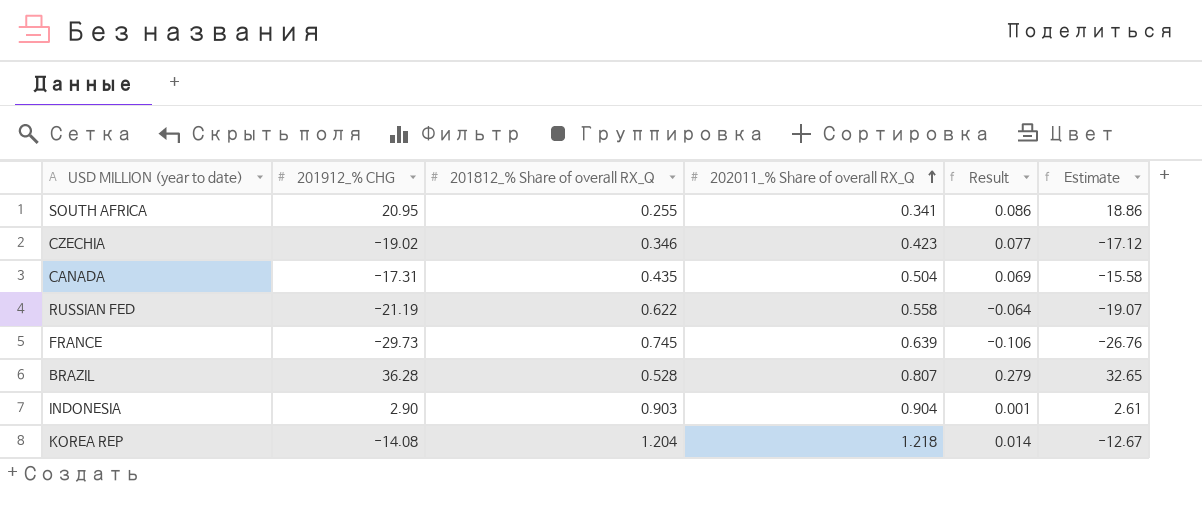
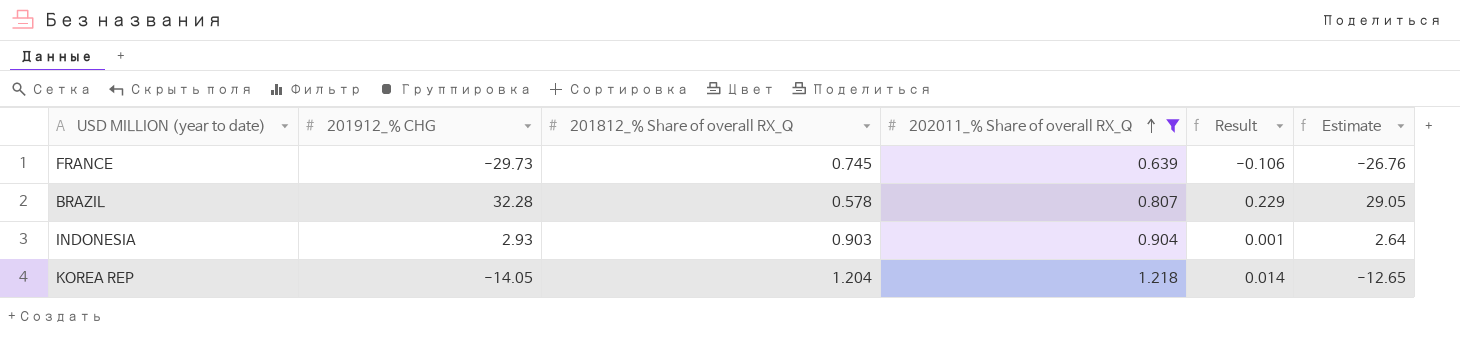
filter: none -> 202011_% Share of overall RX_Q >= 0.639
BRAZIL | 201912_% CHG: 36.28 -> 32.28
BRAZIL | 201812_% Share of overall RX_Q: 0.528 -> 0.578
BRAZIL | Result: 0.279 -> 0.229
BRAZIL | Estimate: 32.65 -> 29.05
INDONESIA | 201912_% CHG: 2.90 -> 2.93
INDONESIA | Estimate: 2.61 -> 2.64
KOREA REP | 201912_% CHG: -14.08 -> -14.05
KOREA REP | Estimate: -12.67 -> -12.65

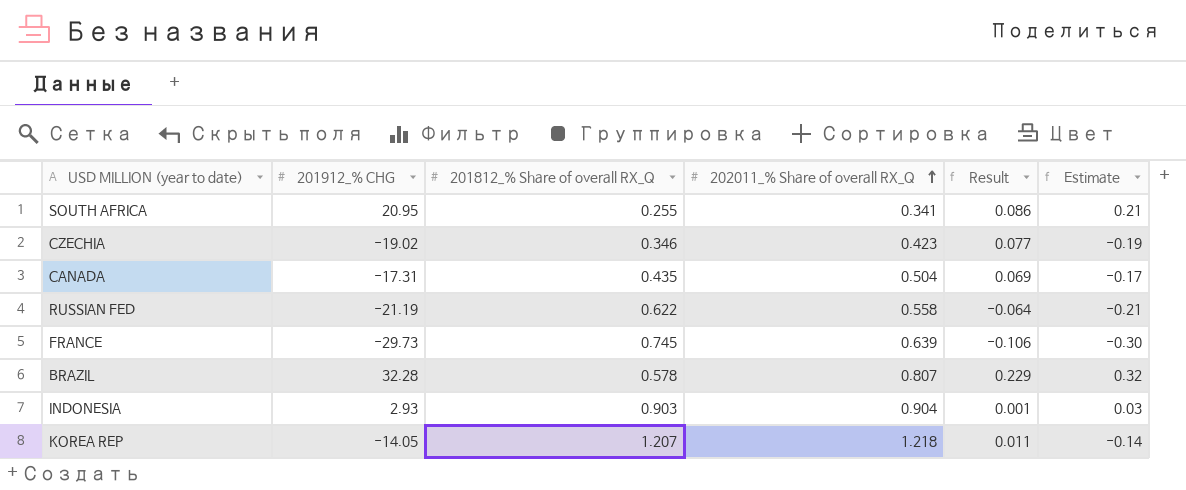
filter: 202011_% Share of overall RX_Q >= 0.639 -> none
column Estimate | formula: [201912_% CHG] * 0.9 -> [201912_% CHG] * 0.01
KOREA REP | 201812_% Share of overall RX_Q: 1.204 -> 1.207
KOREA REP | Result: 0.014 -> 0.011

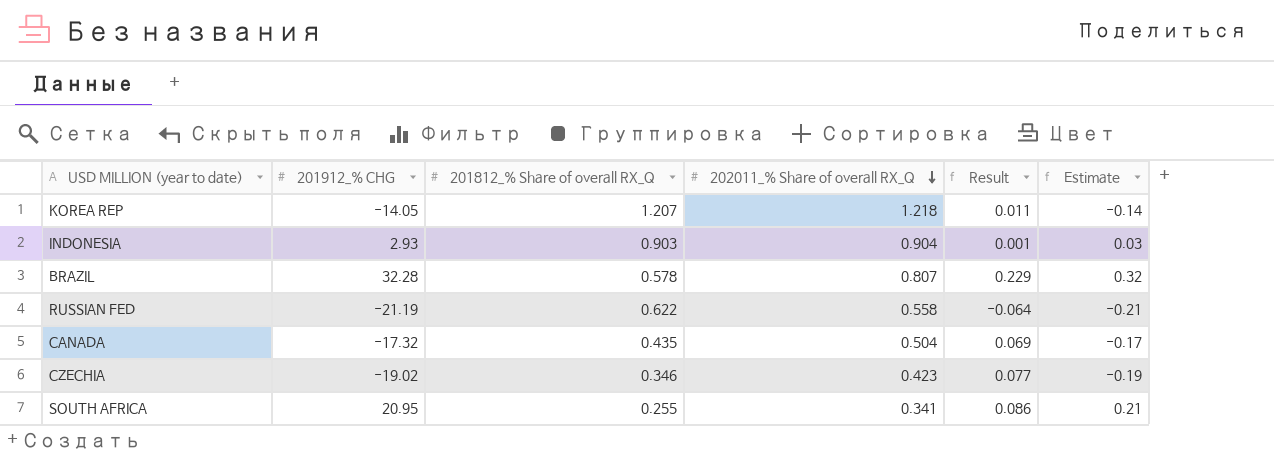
row order: 202011_% Share of overall RX_Q ascending -> 202011_% Share of overall RX_Q descending
row FRANCE: -29.73 | 0.745 | 0.639 | -0.106 | -0.30 -> none
CANADA | 201912_% CHG: -17.31 -> -17.32

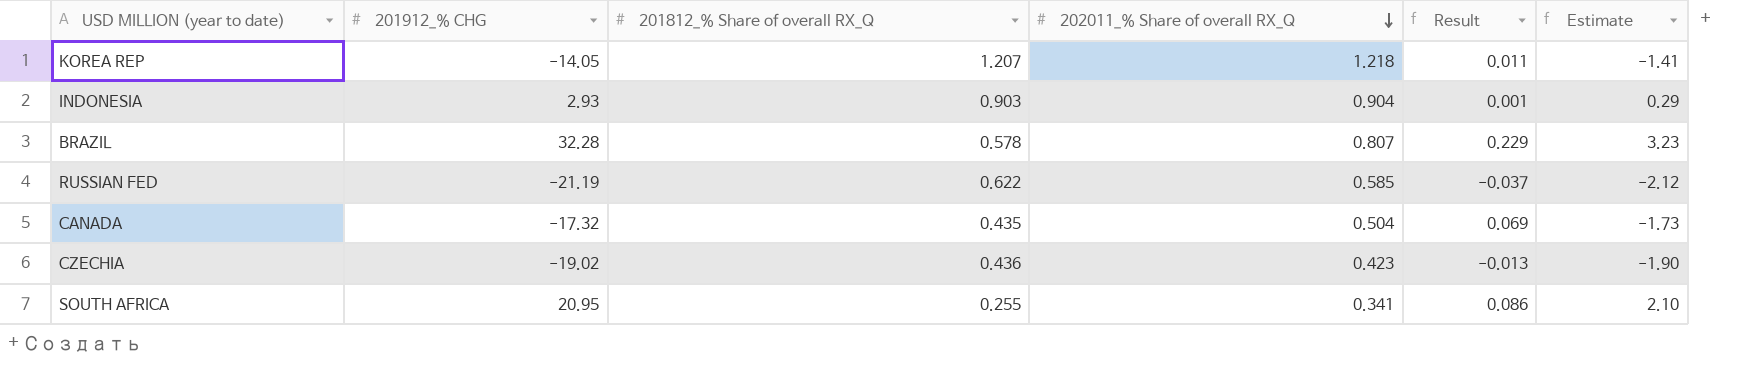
column Estimate | formula: [201912_% CHG] * 0.01 -> [201912_% CHG] * 0.1
RUSSIAN FED | 202011_% Share of overall RX_Q: 0.558 -> 0.585
RUSSIAN FED | Result: -0.064 -> -0.037
CZECHIA | 201812_% Share of overall RX_Q: 0.346 -> 0.436
CZECHIA | Result: 0.077 -> -0.013

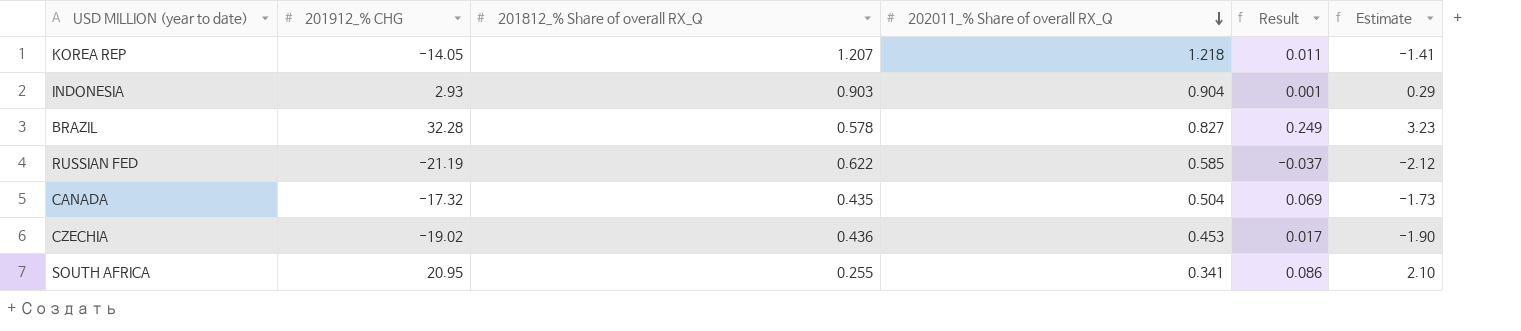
BRAZIL | 202011_% Share of overall RX_Q: 0.807 -> 0.827
BRAZIL | Result: 0.229 -> 0.249
CZECHIA | 202011_% Share of overall RX_Q: 0.423 -> 0.453
CZECHIA | Result: -0.013 -> 0.017

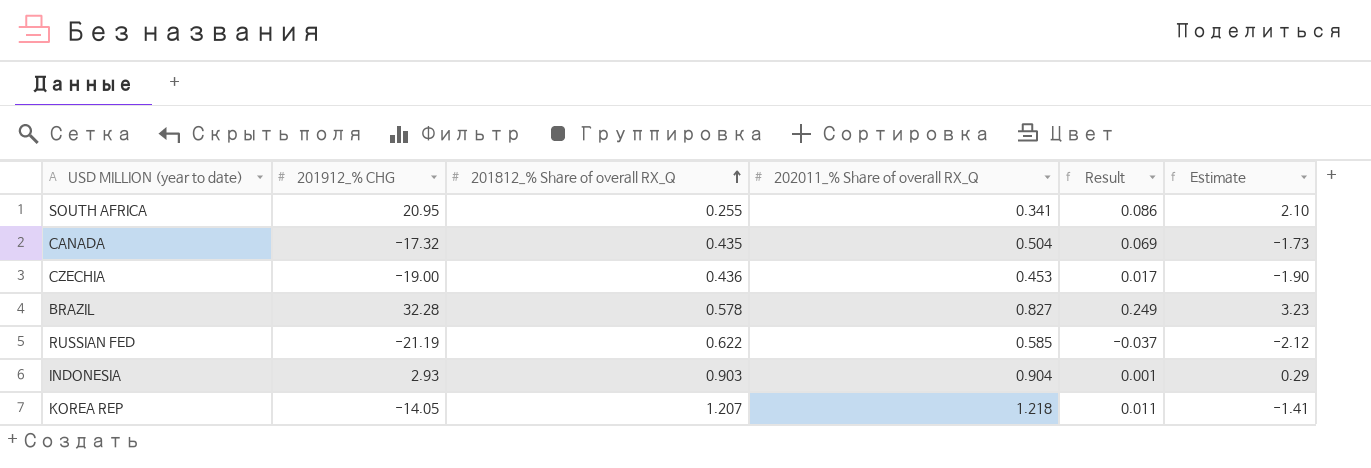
row order: 202011_% Share of overall RX_Q descending -> 201812_% Share of overall RX_Q ascending
CZECHIA | 201912_% CHG: -19.02 -> -19.00

